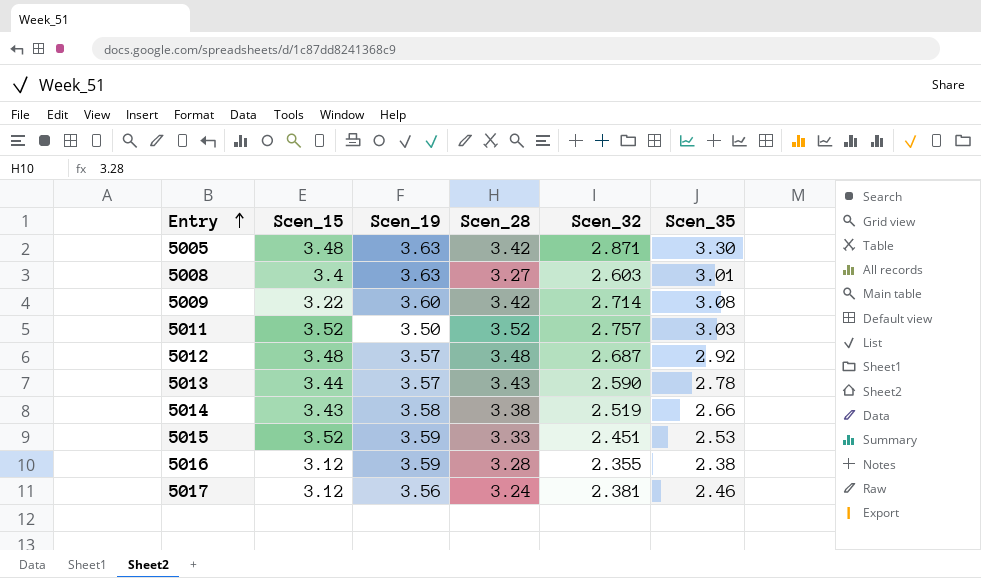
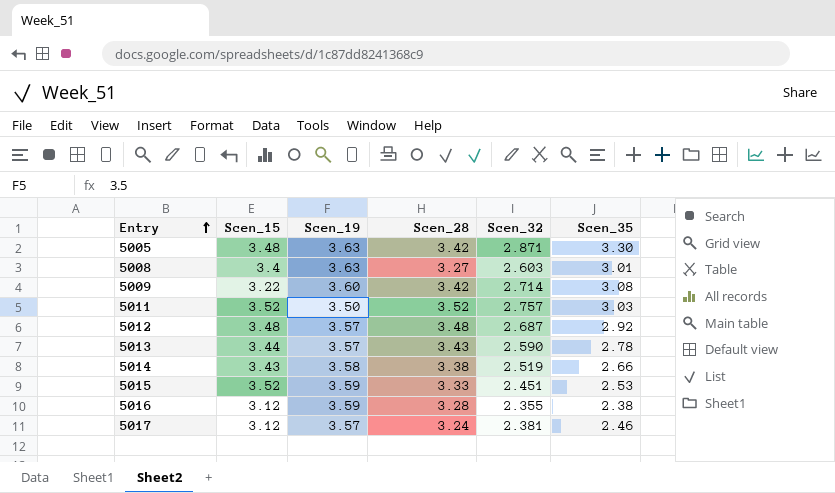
5017 | Scen_19: 3.56 -> 3.57

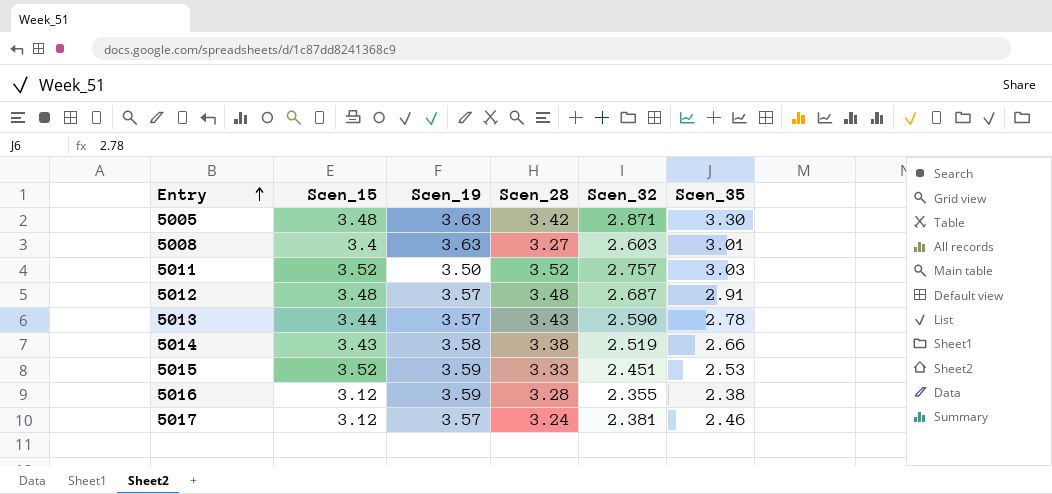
row 5009: 3.22 | 3.60 | 3.42 | 2.714 | 3.08 -> none
5012 | Scen_35: 2.92 -> 2.91

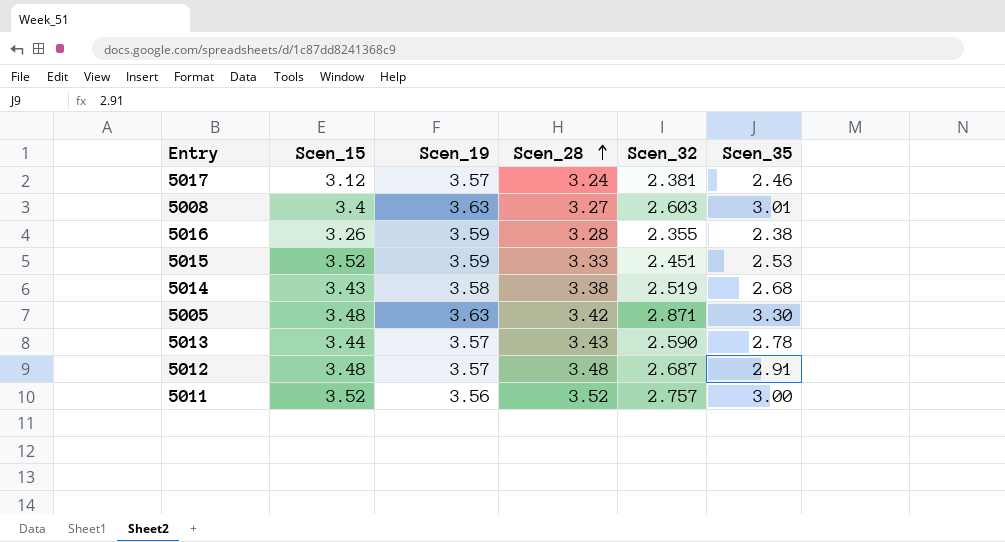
row order: Entry ascending -> Scen_28 ascending
5016 | Scen_15: 3.12 -> 3.26
5014 | Scen_35: 2.66 -> 2.68
5011 | Scen_19: 3.50 -> 3.56
5011 | Scen_35: 3.03 -> 3.00

